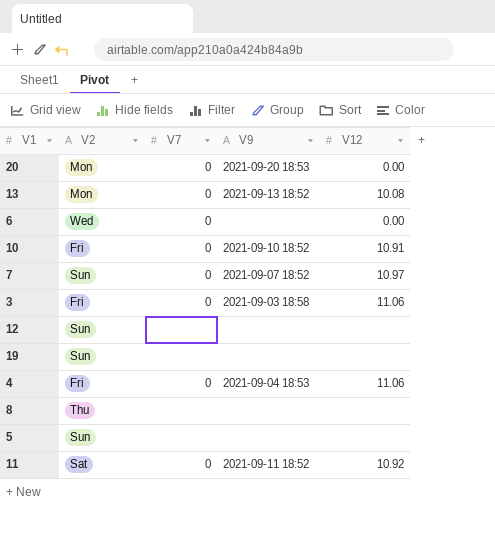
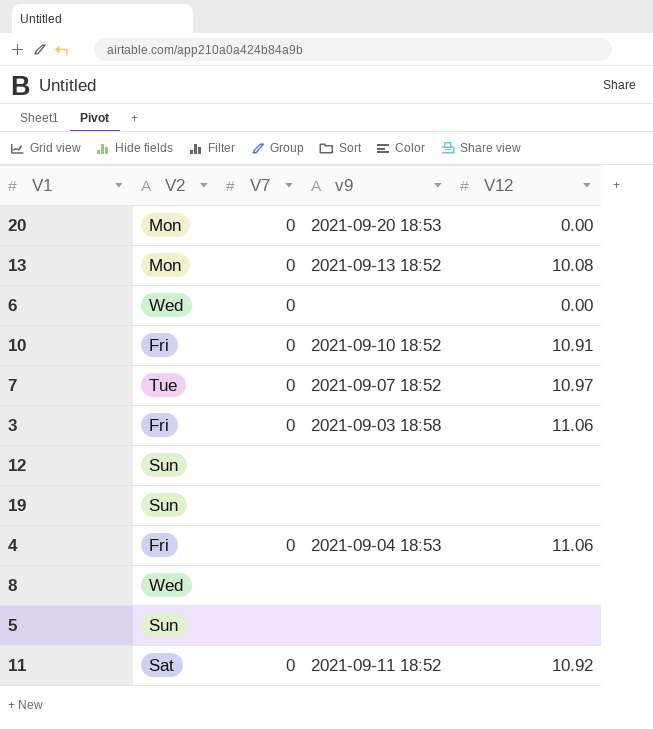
column name: V9 -> v9
7 | V2: Sun -> Tue
8 | V2: Thu -> Wed

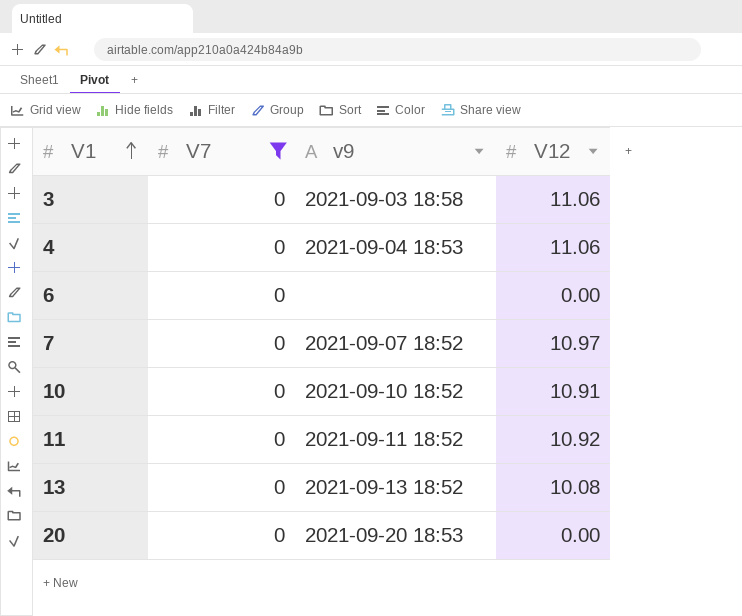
filter: none -> V7 = 0
row order: none -> V1 ascending
column V2 | position: 2 -> none

